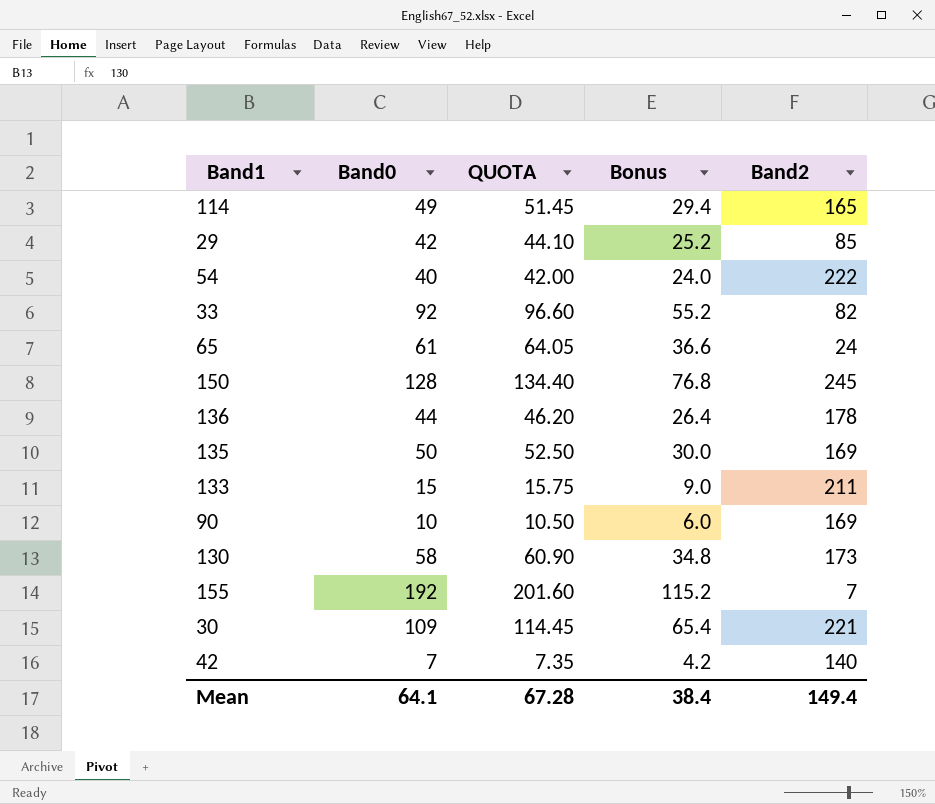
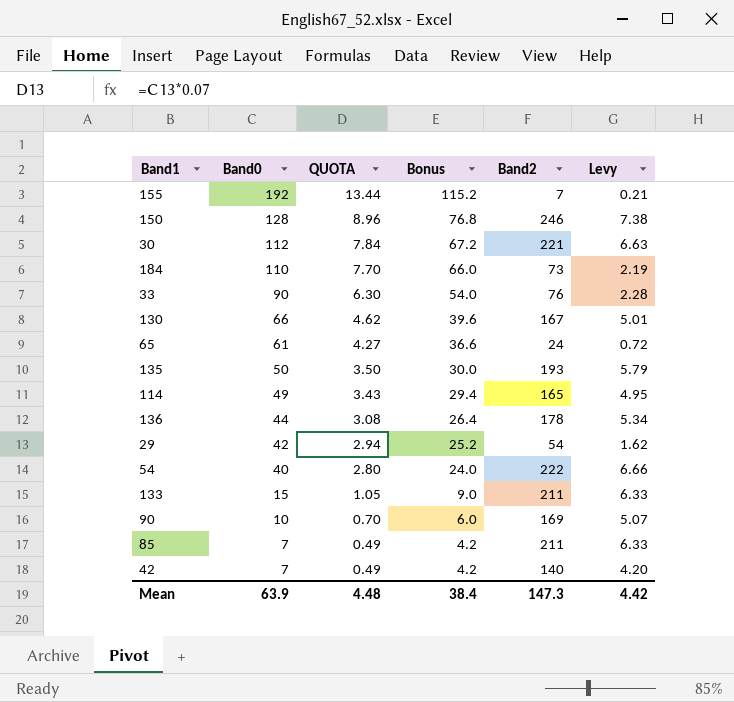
row order: none -> Band0 descending
column QUOTA | formula: [Band0] * 1.05 -> [Band0] * 0.07
column Levy | formula: none -> [Band2] * 0.03
150 | Band2: 245 -> 246
30 | Band0: 109 -> 112
30 | Bonus: 65.4 -> 67.2
row 184: none -> 110 | 7.70 | 66.0 | 73 | 2.19
33 | Band0: 92 -> 90
33 | Bonus: 55.2 -> 54.0
33 | Band2: 82 -> 76
130 | Band0: 58 -> 66
130 | Bonus: 34.8 -> 39.6
130 | Band2: 173 -> 167
135 | Band2: 169 -> 193
29 | Band2: 85 -> 54
row 85: none -> 7 | 0.49 | 4.2 | 211 | 6.33
Mean | Band0: 64.1 -> 63.9
Mean | QUOTA: 67.28 -> 4.48
Mean | Band2: 149.4 -> 147.3

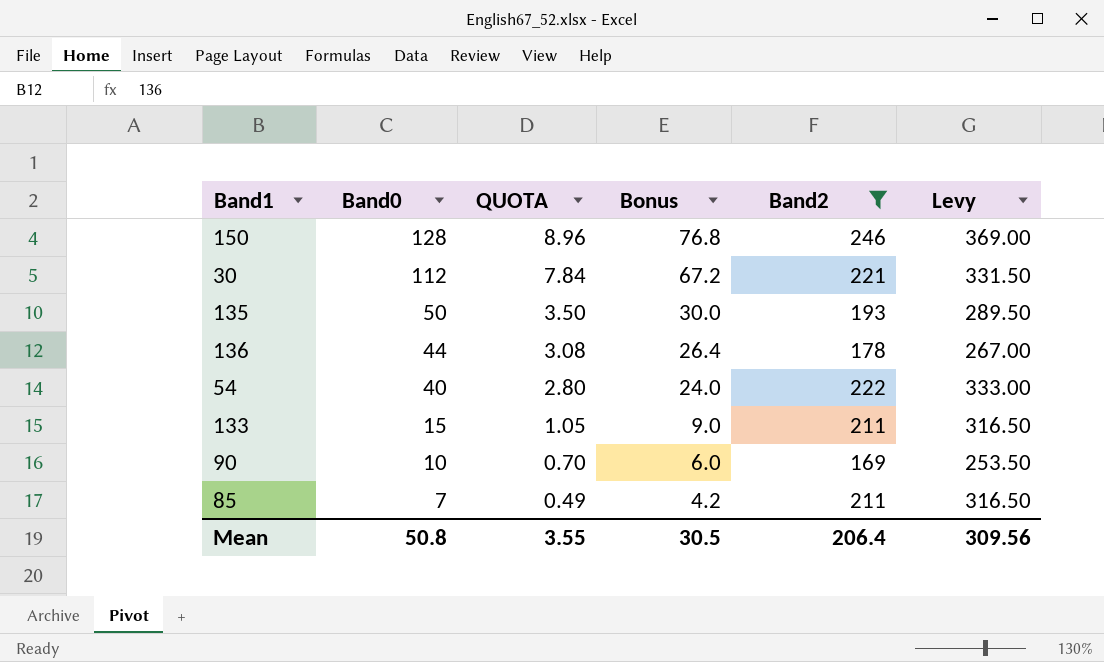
filter: none -> Band2 >= 169
column Levy | formula: [Band2] * 0.03 -> [Band2] * 1.5
Mean | Band0: 63.9 -> 50.8
Mean | QUOTA: 4.48 -> 3.55
Mean | Bonus: 38.4 -> 30.5
Mean | Band2: 147.3 -> 206.4
Mean | Levy: 4.42 -> 309.56

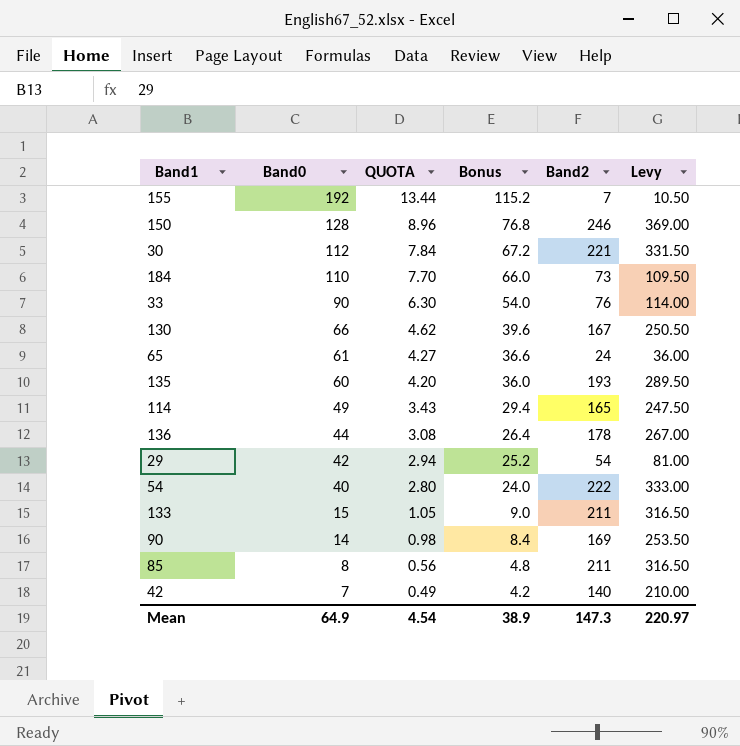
filter: Band2 >= 169 -> none
135 | Band0: 50 -> 60
135 | QUOTA: 3.50 -> 4.20
135 | Bonus: 30.0 -> 36.0
90 | Band0: 10 -> 14
90 | QUOTA: 0.70 -> 0.98
90 | Bonus: 6.0 -> 8.4
85 | Band0: 7 -> 8
85 | QUOTA: 0.49 -> 0.56
85 | Bonus: 4.2 -> 4.8
Mean | Band0: 50.8 -> 64.9
Mean | QUOTA: 3.55 -> 4.54
Mean | Bonus: 30.5 -> 38.9
Mean | Band2: 206.4 -> 147.3
Mean | Levy: 309.56 -> 220.97

